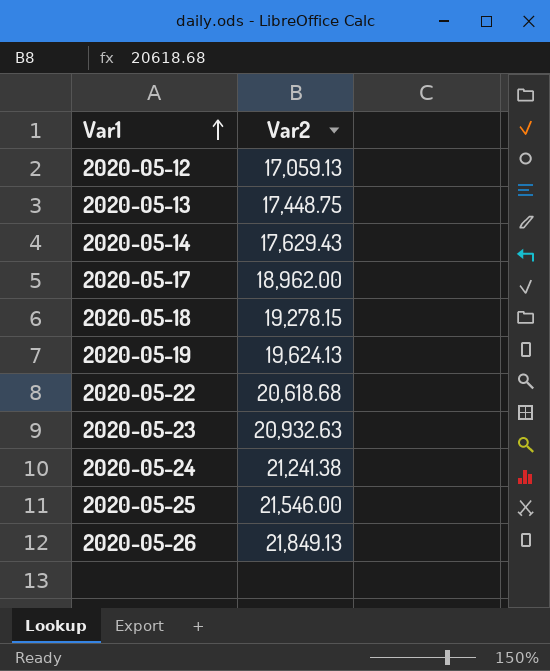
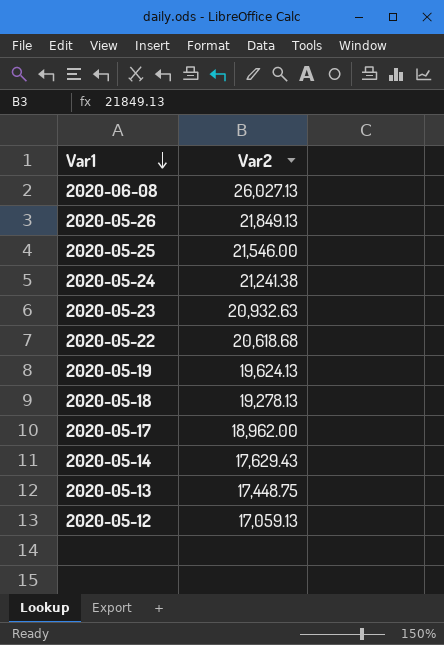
row order: Var1 ascending -> Var1 descending
row 2020-06-08: none -> 26,027.13
2020-05-18 | Var2: 19,278.15 -> 19,278.13

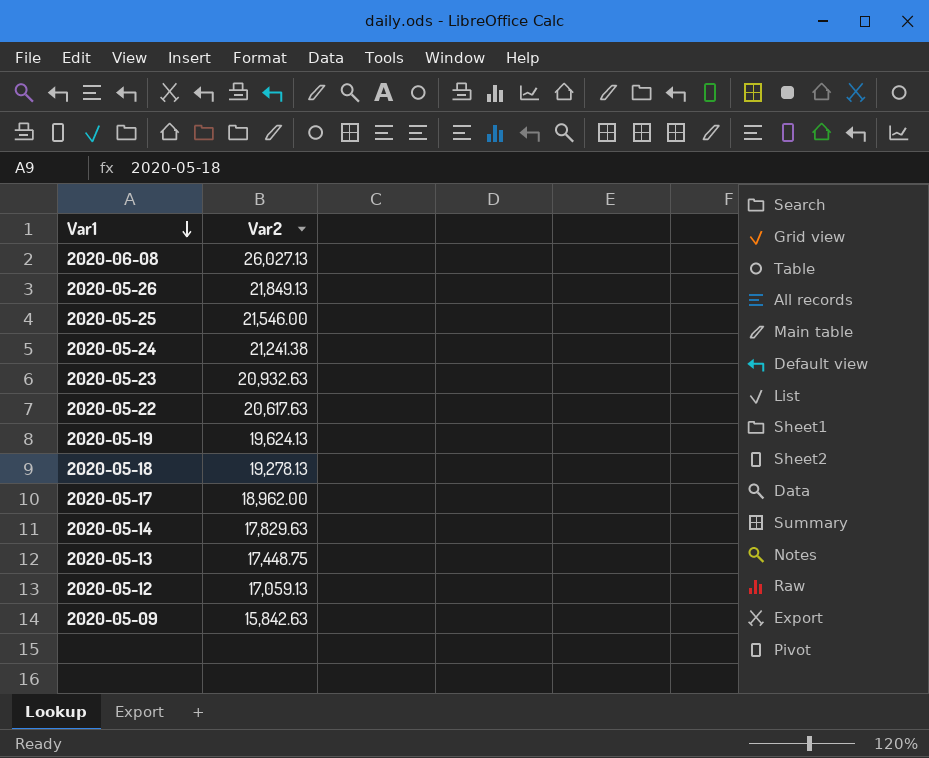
2020-05-22 | Var2: 20,618.68 -> 20,617.63
2020-05-14 | Var2: 17,629.43 -> 17,829.63
row 2020-05-09: none -> 15,842.63

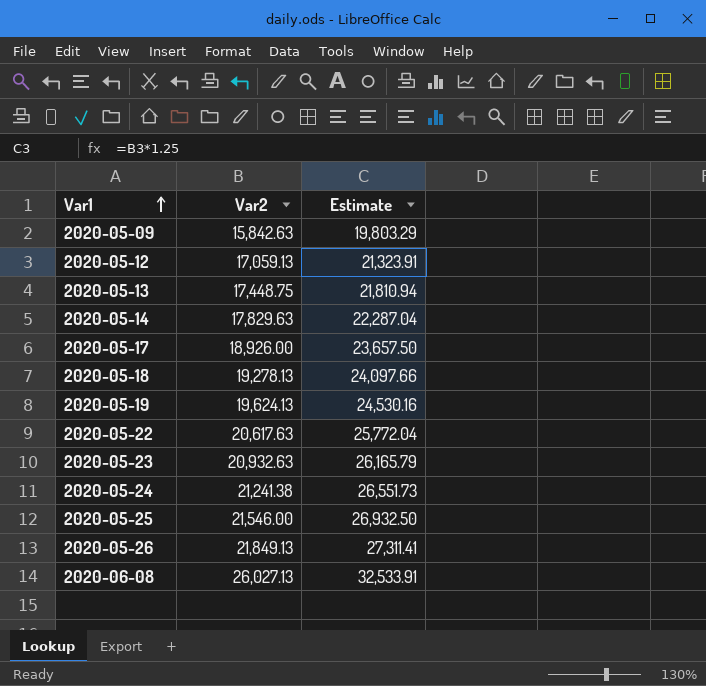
row order: Var1 descending -> Var1 ascending
column Estimate | formula: none -> [Var2] * 1.25
2020-05-17 | Var2: 18,962.00 -> 18,926.00

